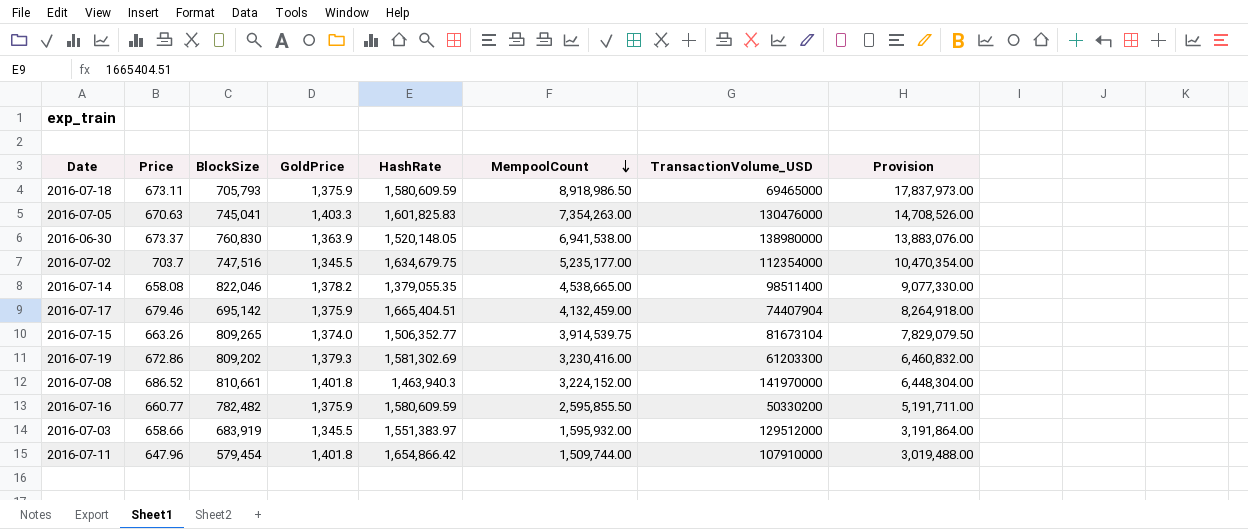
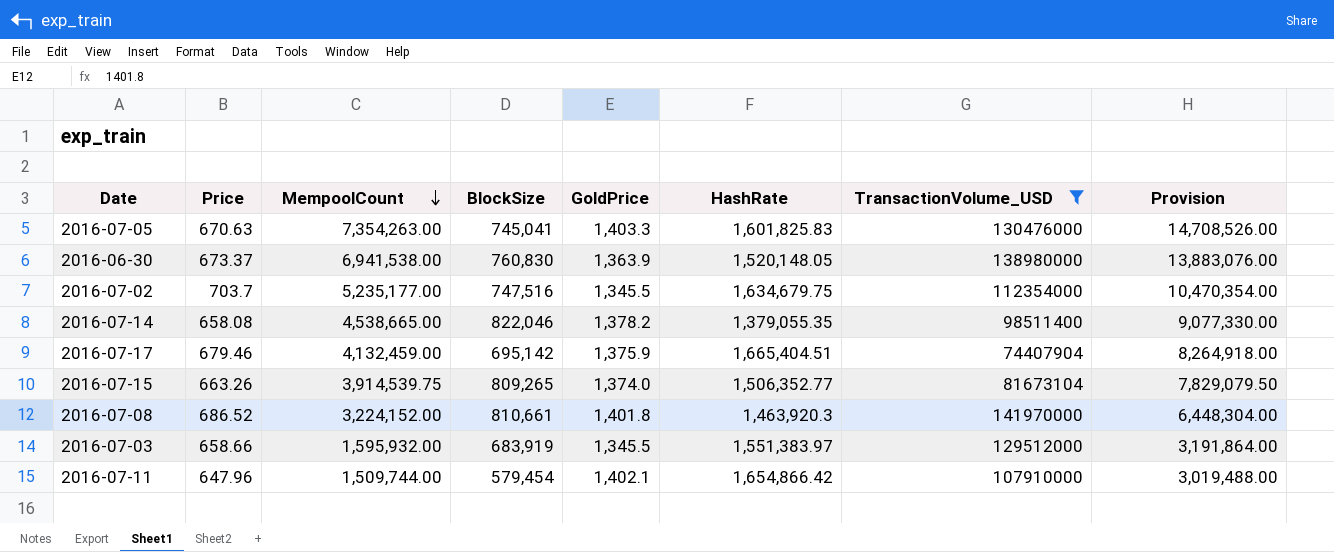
filter: none -> TransactionVolume_USD >= 74407904
column MempoolCount | position: 6 -> 3
2016-07-08 | HashRate: 1,463,940.3 -> 1,463,920.3
2016-07-11 | GoldPrice: 1,401.8 -> 1,402.1

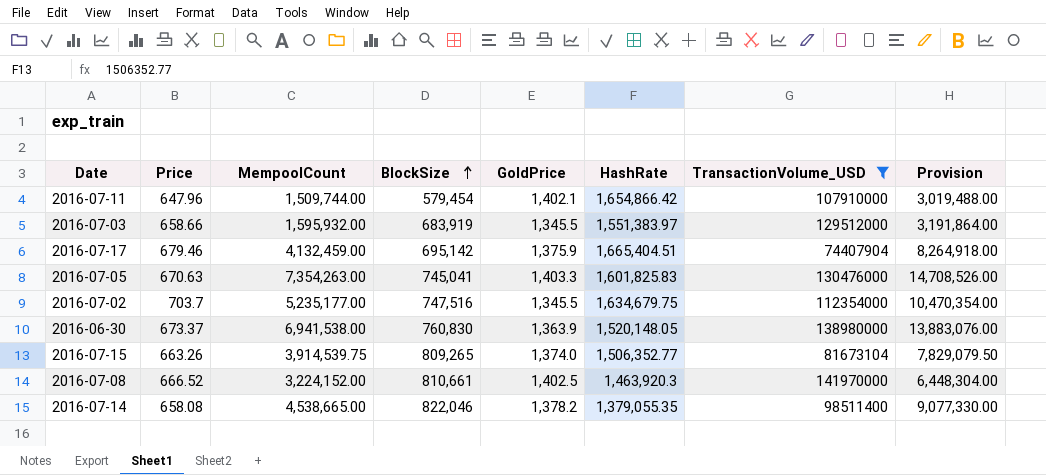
row order: MempoolCount descending -> BlockSize ascending
2016-07-08 | Price: 686.52 -> 666.52
2016-07-08 | GoldPrice: 1,401.8 -> 1,402.5

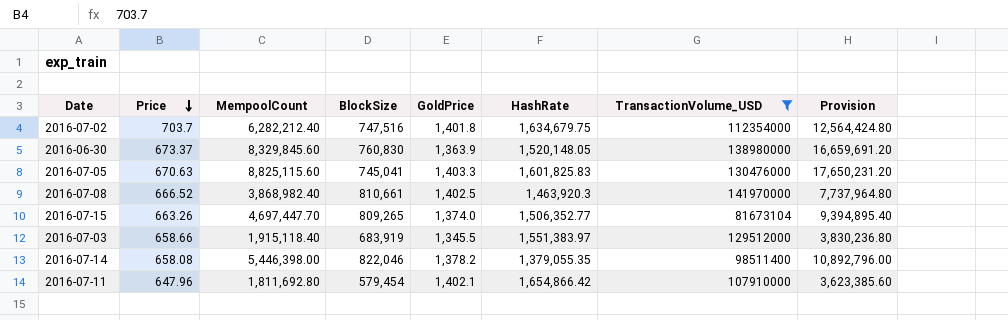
row order: BlockSize ascending -> Price descending
row 2016-07-17: 679.46 | 4,132,459.00 | 695,142 | 1,375.9 | 1,665,404.51 | 74407904 | 8,264,918.00 -> none
2016-07-02 | MempoolCount: 5,235,177.00 -> 6,282,212.40
2016-07-02 | GoldPrice: 1,345.5 -> 1,401.8
2016-07-02 | Provision: 10,470,354.00 -> 12,564,424.80
2016-06-30 | MempoolCount: 6,941,538.00 -> 8,329,845.60
2016-06-30 | Provision: 13,883,076.00 -> 16,659,691.20
2016-07-05 | MempoolCount: 7,354,263.00 -> 8,825,115.60
2016-07-05 | Provision: 14,708,526.00 -> 17,650,231.20
2016-07-08 | MempoolCount: 3,224,152.00 -> 3,868,982.40
2016-07-08 | Provision: 6,448,304.00 -> 7,737,964.80
2016-07-15 | MempoolCount: 3,914,539.75 -> 4,697,447.70
2016-07-15 | Provision: 7,829,079.50 -> 9,394,895.40
2016-07-03 | MempoolCount: 1,595,932.00 -> 1,915,118.40
2016-07-03 | Provision: 3,191,864.00 -> 3,830,236.80
2016-07-14 | MempoolCount: 4,538,665.00 -> 5,446,398.00
2016-07-14 | Provision: 9,077,330.00 -> 10,892,796.00
2016-07-11 | MempoolCount: 1,509,744.00 -> 1,811,692.80
2016-07-11 | Provision: 3,019,488.00 -> 3,623,385.60

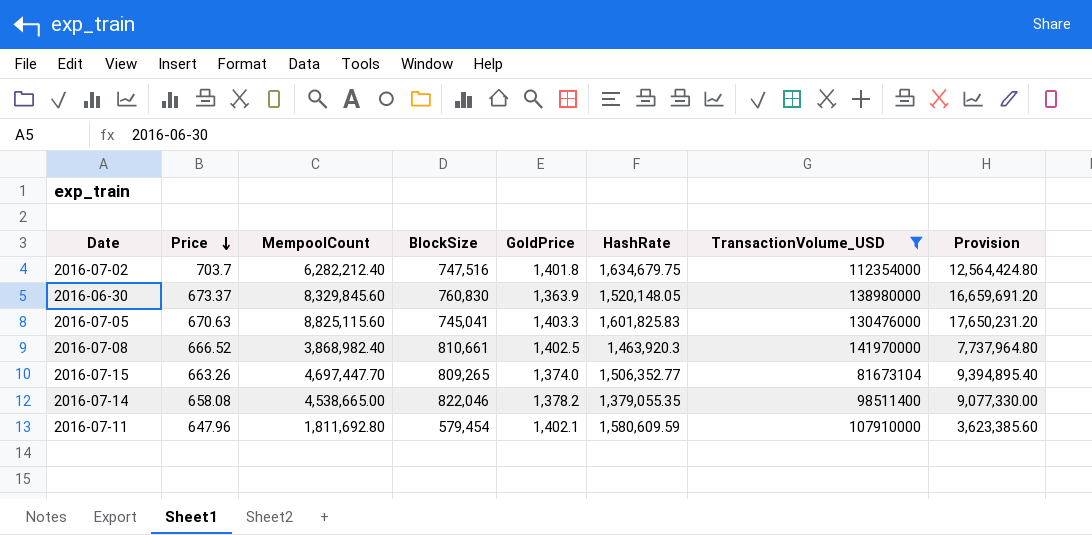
row 2016-07-03: 658.66 | 1,915,118.40 | 683,919 | 1,345.5 | 1,551,383.97 | 129512000 | 3,830,236.80 -> none
2016-07-14 | MempoolCount: 5,446,398.00 -> 4,538,665.00
2016-07-14 | Provision: 10,892,796.00 -> 9,077,330.00
2016-07-11 | HashRate: 1,654,866.42 -> 1,580,609.59

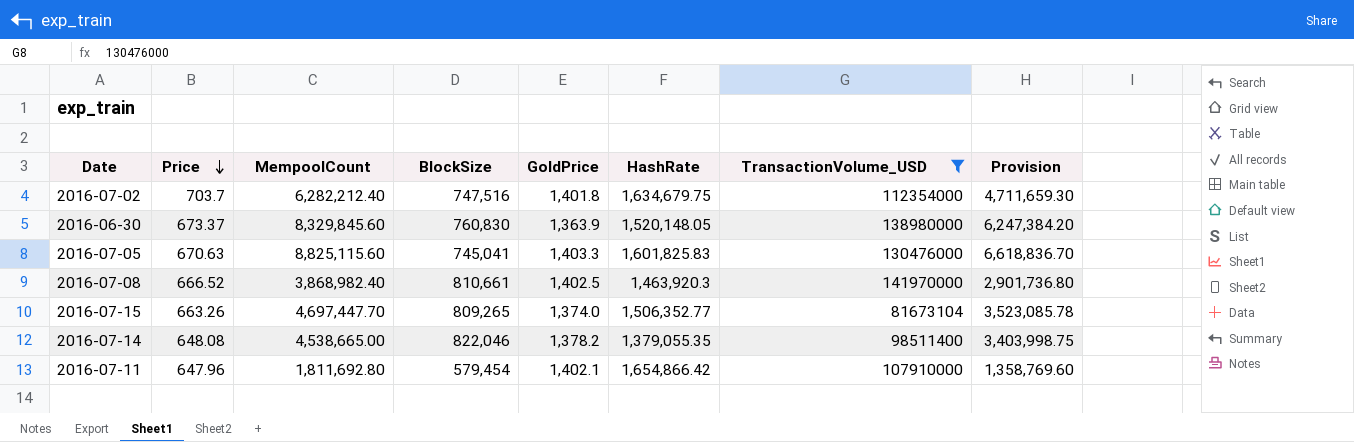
column Provision | formula: [MempoolCount] * 2 -> [MempoolCount] * 0.75
2016-07-14 | Price: 658.08 -> 648.08
2016-07-11 | HashRate: 1,580,609.59 -> 1,654,866.42

